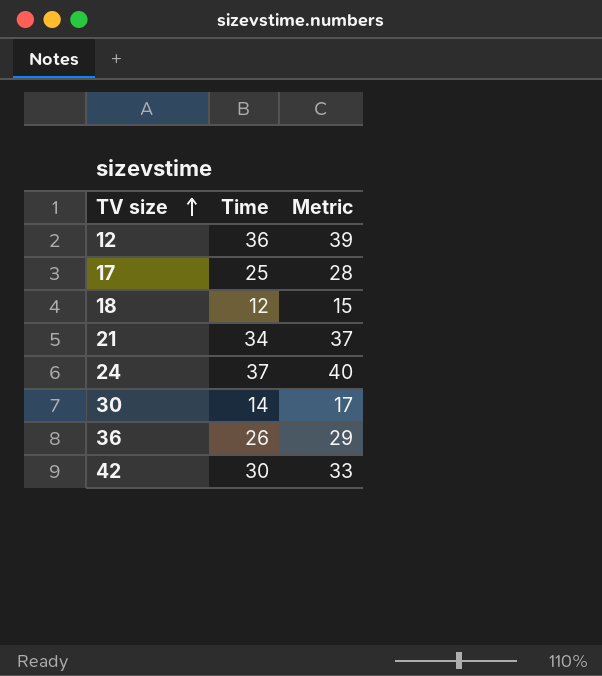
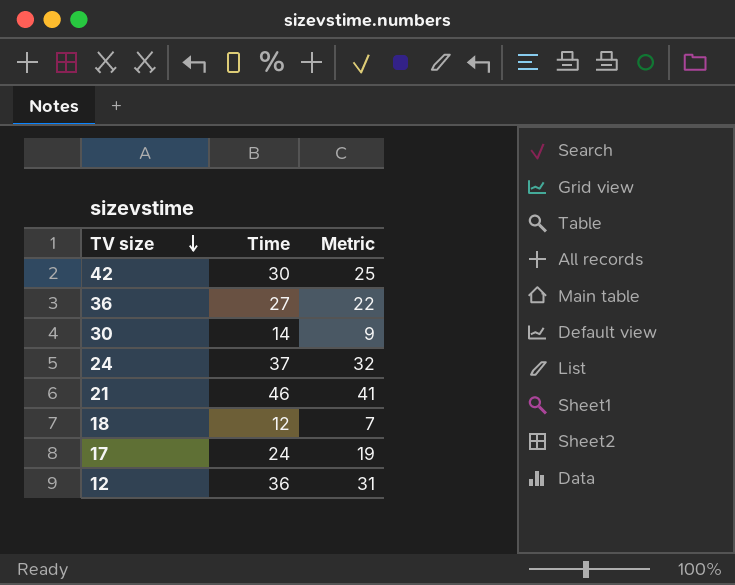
row order: TV size ascending -> TV size descending
column Metric | formula: [Time] + 3 -> [Time] - 5
36 | Time: 26 -> 27
21 | Time: 34 -> 46
17 | Time: 25 -> 24

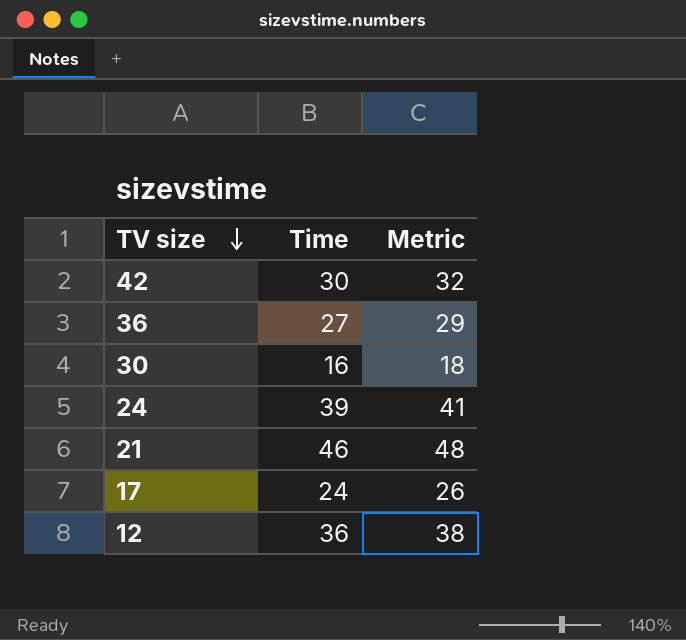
column Metric | formula: [Time] - 5 -> [Time] + 2
row 18: 12 | 7 -> none
30 | Time: 14 -> 16
24 | Time: 37 -> 39

